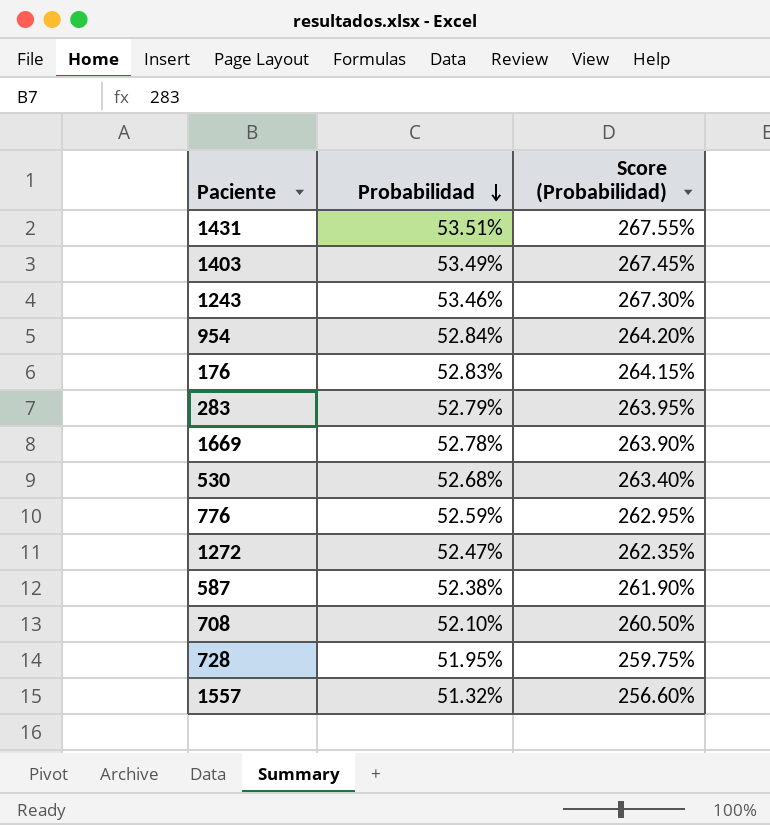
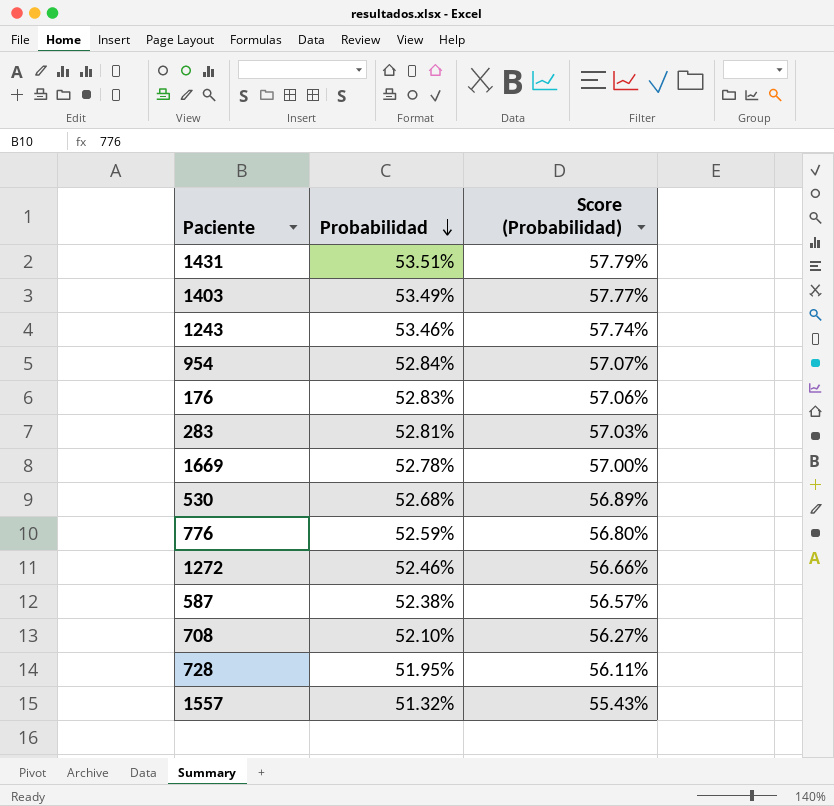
column Score (Probabilidad) | formula: [Probabilidad] * 5 -> [Probabilidad] * 1.08
283 | Probabilidad: 52.79% -> 52.81%
1272 | Probabilidad: 52.47% -> 52.46%

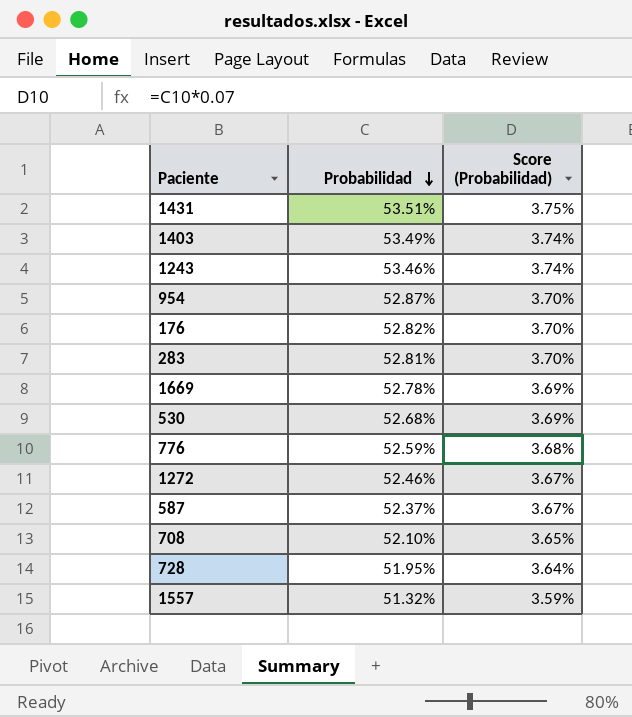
column Score (Probabilidad) | formula: [Probabilidad] * 1.08 -> [Probabilidad] * 0.07
954 | Probabilidad: 52.84% -> 52.87%
176 | Probabilidad: 52.83% -> 52.82%
587 | Probabilidad: 52.38% -> 52.37%

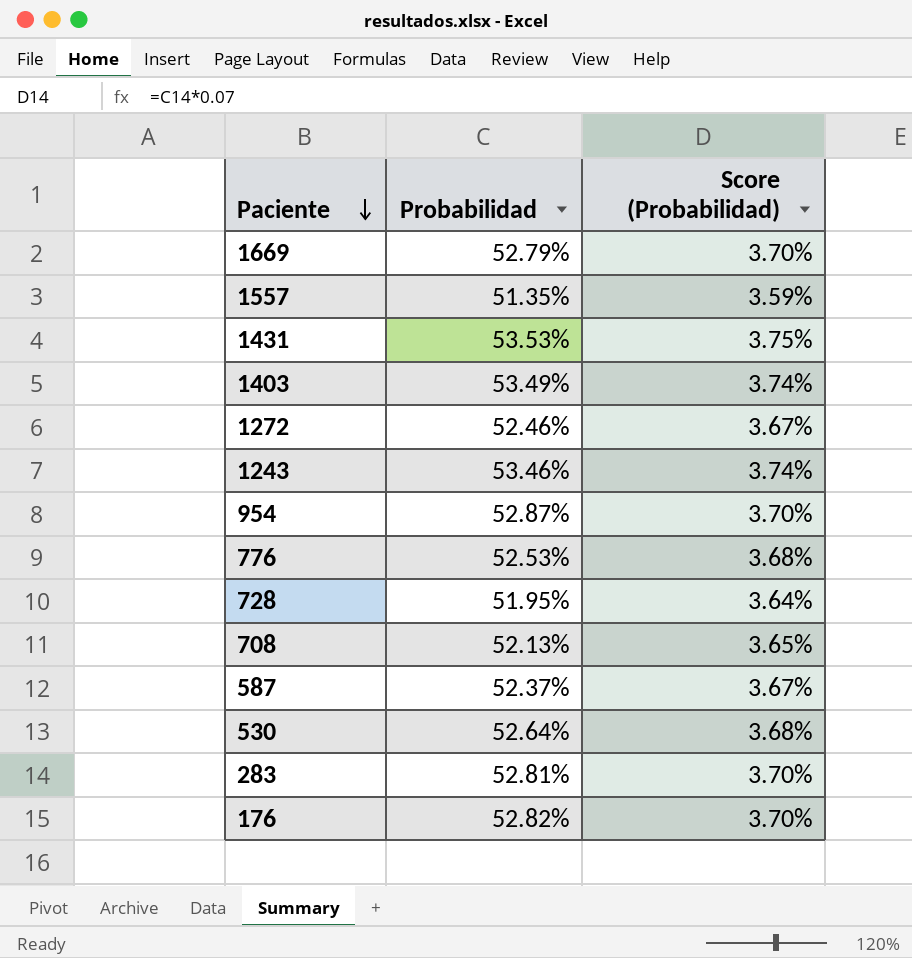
row order: Probabilidad descending -> Paciente descending
1669 | Probabilidad: 52.78% -> 52.79%
1669 | Score (Probabilidad): 3.69% -> 3.70%
1557 | Probabilidad: 51.32% -> 51.35%
1431 | Probabilidad: 53.51% -> 53.53%
776 | Probabilidad: 52.59% -> 52.53%
708 | Probabilidad: 52.10% -> 52.13%
530 | Probabilidad: 52.68% -> 52.64%
530 | Score (Probabilidad): 3.69% -> 3.68%

